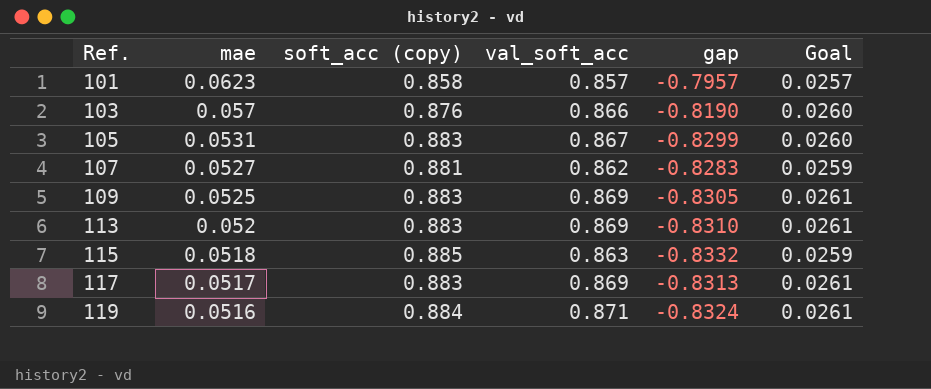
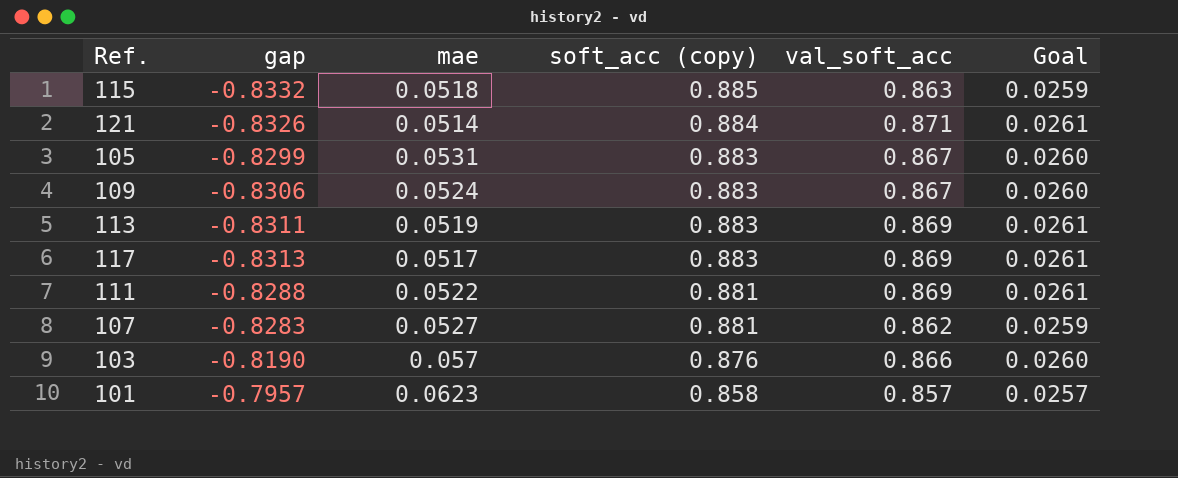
row order: Ref. ascending -> soft_acc (copy) descending
column gap | position: 5 -> 2
row 119: 0.0516 | 0.884 | 0.871 | -0.8324 | 0.0261 -> none
row 121: none -> -0.8326 | 0.0514 | 0.884 | 0.871 | 0.0261
109 | gap: -0.8305 -> -0.8306
109 | mae: 0.0525 -> 0.0524
109 | val_soft_acc: 0.869 -> 0.867
109 | Goal: 0.0261 -> 0.0260
113 | gap: -0.8310 -> -0.8311
113 | mae: 0.052 -> 0.0519
row 111: none -> -0.8288 | 0.0522 | 0.881 | 0.869 | 0.0261

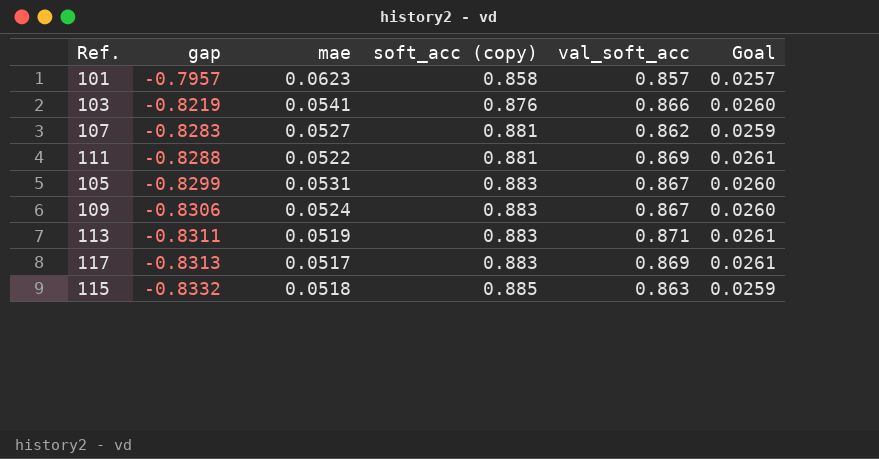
row order: soft_acc (copy) descending -> gap descending
row 121: -0.8326 | 0.0514 | 0.884 | 0.871 | 0.0261 -> none
103 | gap: -0.8190 -> -0.8219
103 | mae: 0.057 -> 0.0541
113 | val_soft_acc: 0.869 -> 0.871

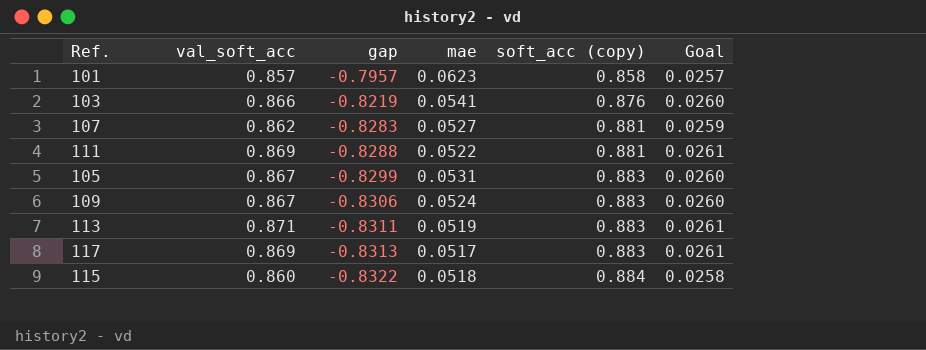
column val_soft_acc | position: 5 -> 2
115 | val_soft_acc: 0.863 -> 0.860
115 | gap: -0.8332 -> -0.8322
115 | soft_acc (copy): 0.885 -> 0.884
115 | Goal: 0.0259 -> 0.0258

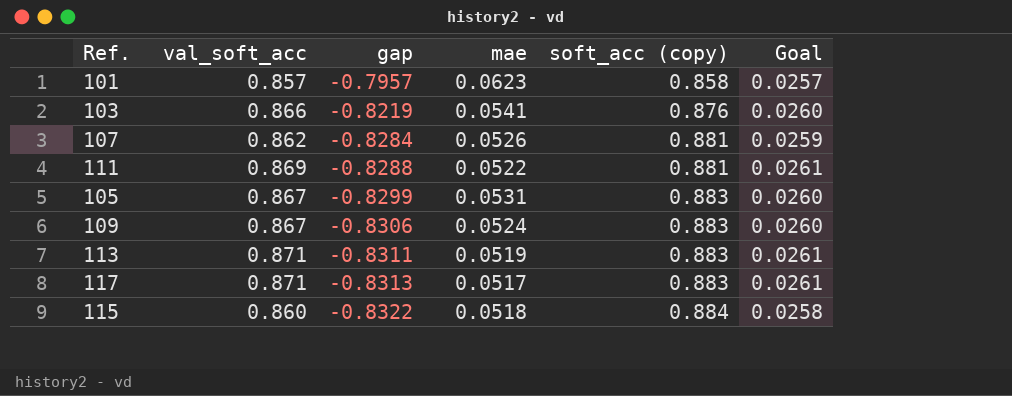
107 | gap: -0.8283 -> -0.8284
107 | mae: 0.0527 -> 0.0526
117 | val_soft_acc: 0.869 -> 0.871

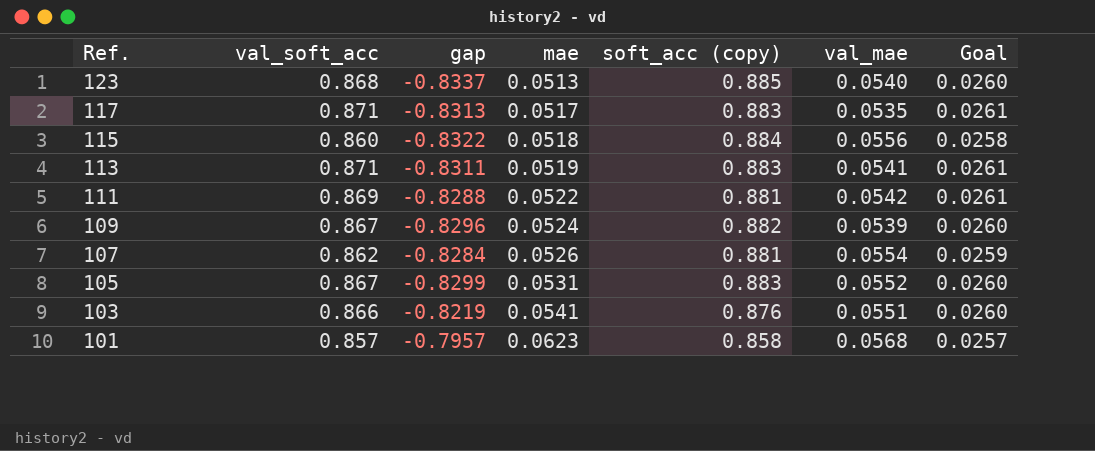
row order: gap descending -> Ref. descending
column val_mae | position: none -> 6
row 123: none -> 0.868 | -0.8337 | 0.0513 | 0.885 | 0.0540 | 0.0260
109 | gap: -0.8306 -> -0.8296
109 | soft_acc (copy): 0.883 -> 0.882

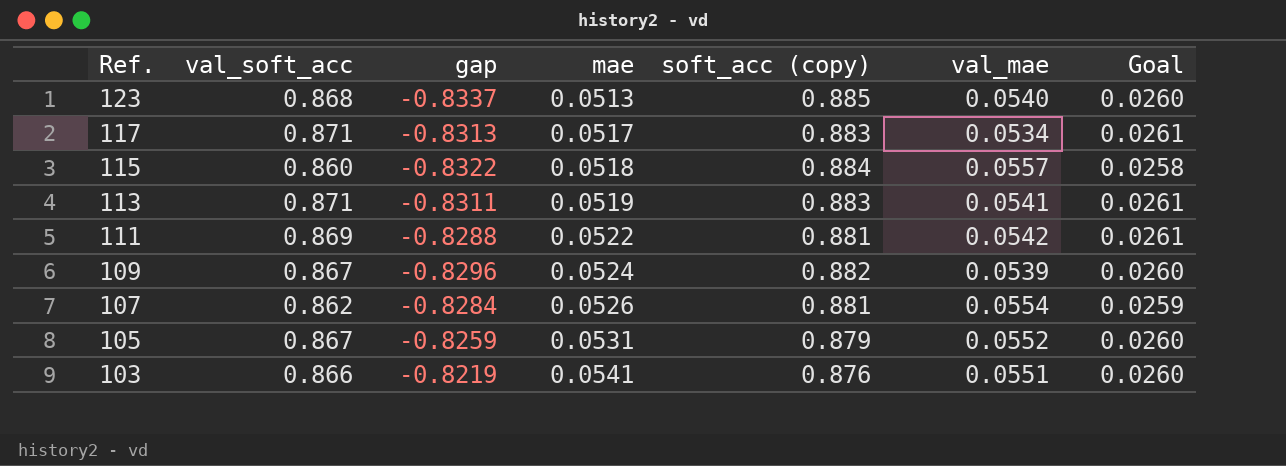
row 101: 0.857 | -0.7957 | 0.0623 | 0.858 | 0.0568 | 0.0257 -> none
117 | val_mae: 0.0535 -> 0.0534
115 | val_mae: 0.0556 -> 0.0557
105 | gap: -0.8299 -> -0.8259
105 | soft_acc (copy): 0.883 -> 0.879

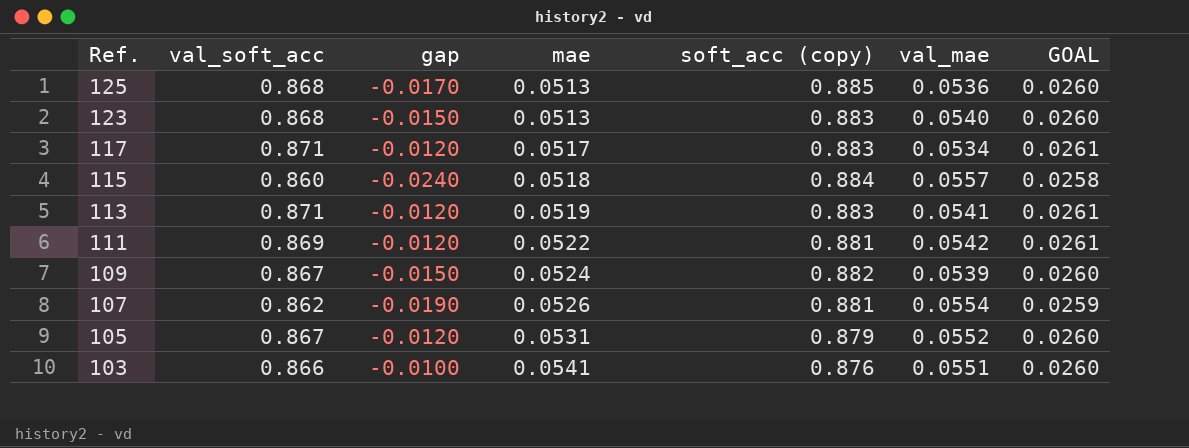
column gap | formula: [mae] - [soft_acc (copy)] -> [val_soft_acc] - [soft_acc (copy)]
column name: Goal -> GOAL
row 125: none -> 0.868 | -0.0170 | 0.0513 | 0.885 | 0.0536 | 0.0260
123 | soft_acc (copy): 0.885 -> 0.883

